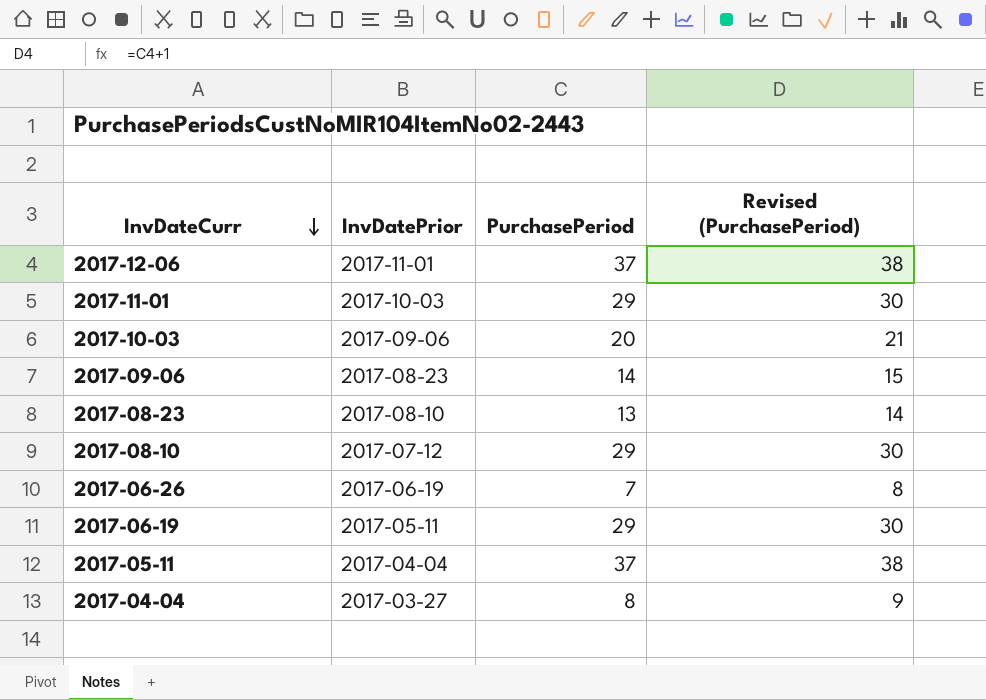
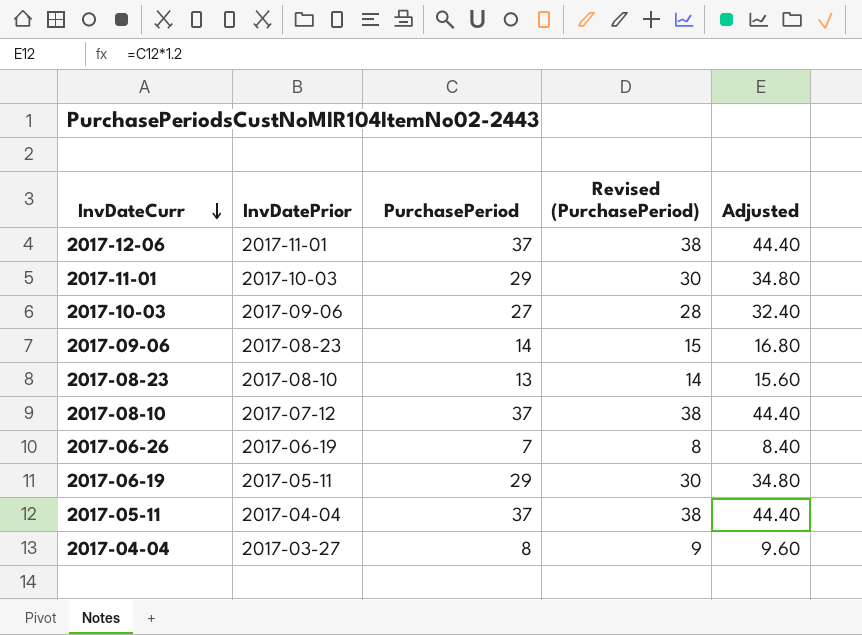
column Adjusted | formula: none -> [PurchasePeriod] * 1.2
2017-10-03 | PurchasePeriod: 20 -> 27
2017-10-03 | Revised (PurchasePeriod): 21 -> 28
2017-08-10 | PurchasePeriod: 29 -> 37
2017-08-10 | Revised (PurchasePeriod): 30 -> 38

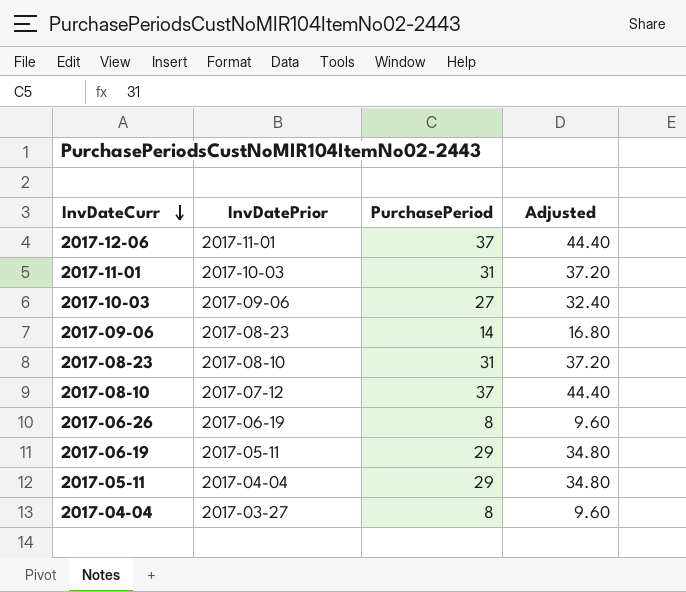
column Revised (PurchasePeriod) | formula: [PurchasePeriod] + 1 -> none
2017-11-01 | PurchasePeriod: 29 -> 31
2017-11-01 | Adjusted: 34.80 -> 37.20
2017-08-23 | PurchasePeriod: 13 -> 31
2017-08-23 | Adjusted: 15.60 -> 37.20
2017-06-26 | PurchasePeriod: 7 -> 8
2017-06-26 | Adjusted: 8.40 -> 9.60
2017-05-11 | PurchasePeriod: 37 -> 29
2017-05-11 | Adjusted: 44.40 -> 34.80

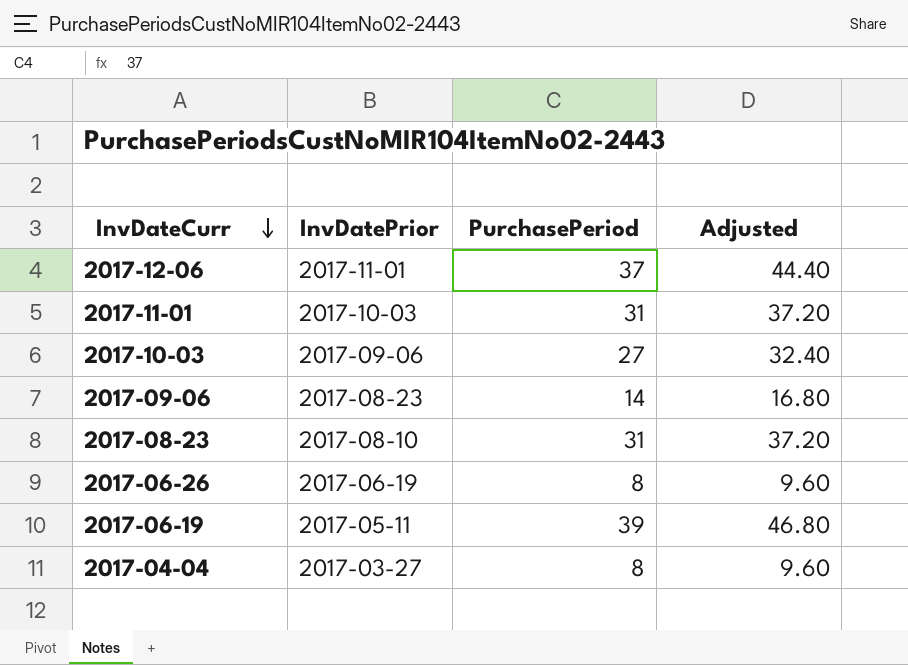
row 2017-08-10: 2017-07-12 | 37 | 44.40 -> none
row 2017-05-11: 2017-04-04 | 29 | 34.80 -> none
2017-06-19 | PurchasePeriod: 29 -> 39
2017-06-19 | Adjusted: 34.80 -> 46.80

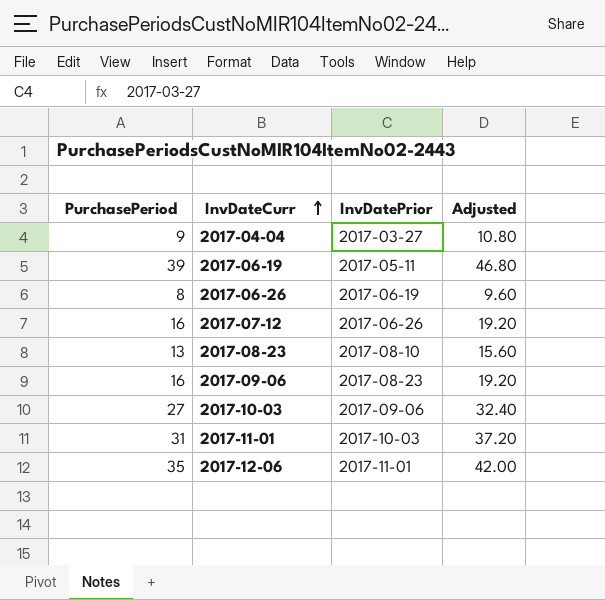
row order: InvDateCurr descending -> InvDateCurr ascending
column PurchasePeriod | position: 3 -> 1
2017-04-04 | PurchasePeriod: 8 -> 9
2017-04-04 | Adjusted: 9.60 -> 10.80
row 2017-07-12: none -> 16 | 2017-06-26 | 19.20
2017-08-23 | PurchasePeriod: 31 -> 13
2017-08-23 | Adjusted: 37.20 -> 15.60
2017-09-06 | PurchasePeriod: 14 -> 16
2017-09-06 | Adjusted: 16.80 -> 19.20
2017-12-06 | PurchasePeriod: 37 -> 35
2017-12-06 | Adjusted: 44.40 -> 42.00

